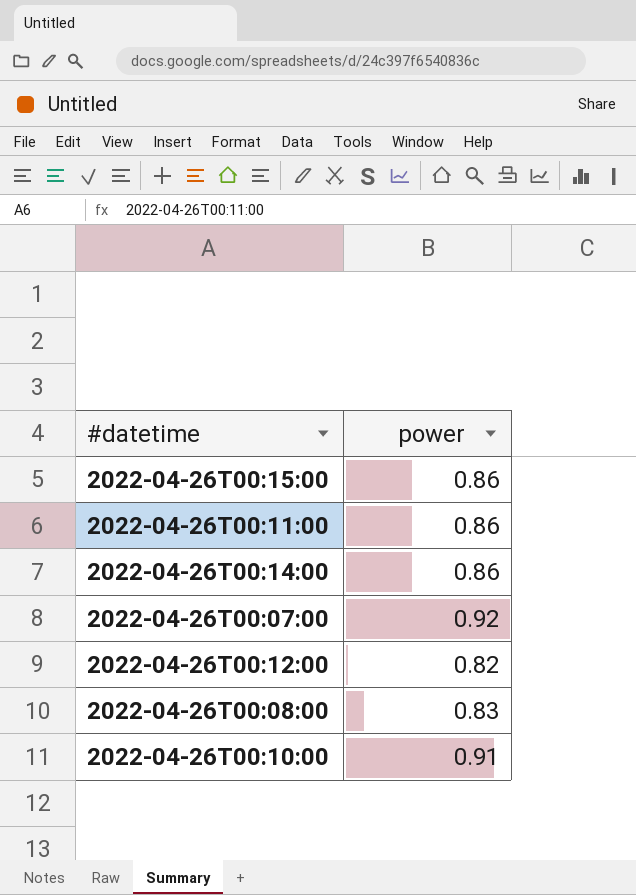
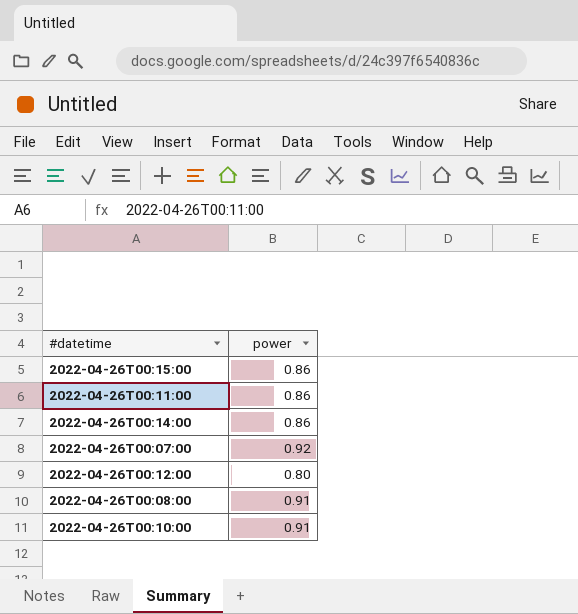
2022-04-26T00:12:00 | power: 0.82 -> 0.80
2022-04-26T00:08:00 | power: 0.83 -> 0.91

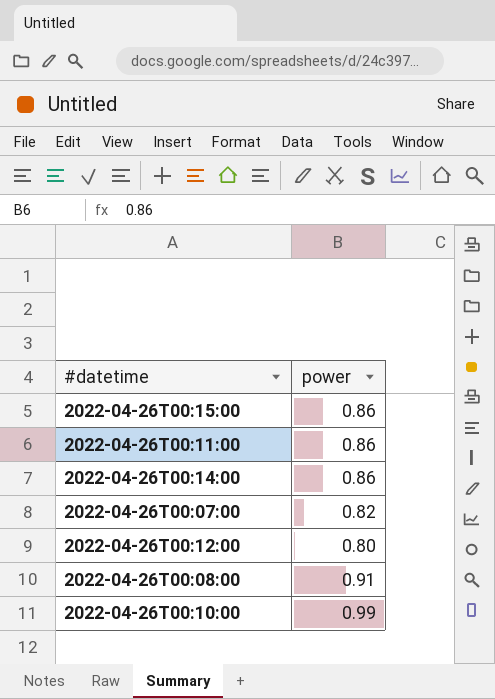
2022-04-26T00:07:00 | power: 0.92 -> 0.82
2022-04-26T00:10:00 | power: 0.91 -> 0.99

